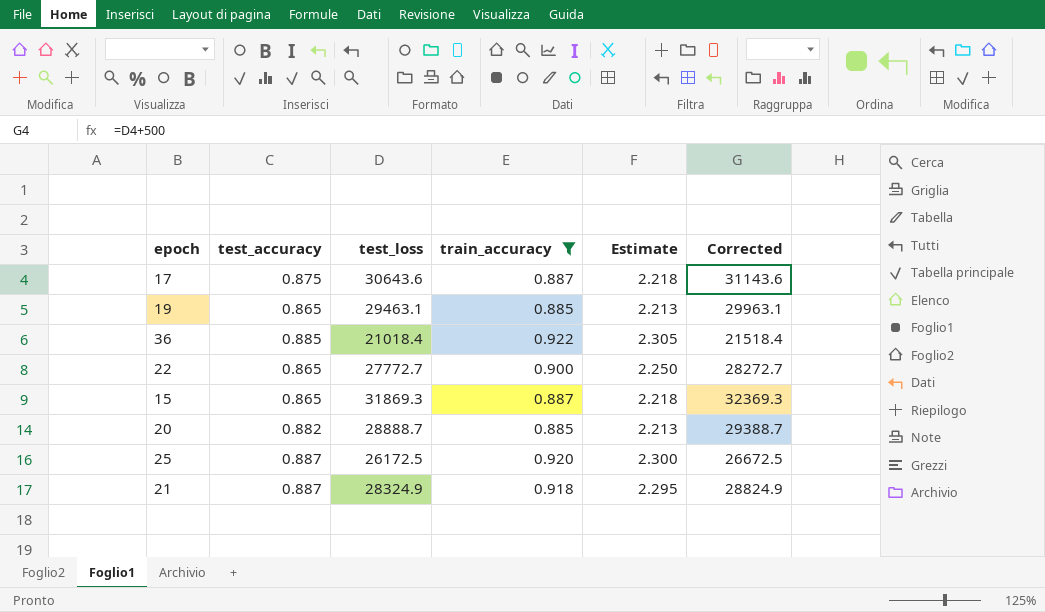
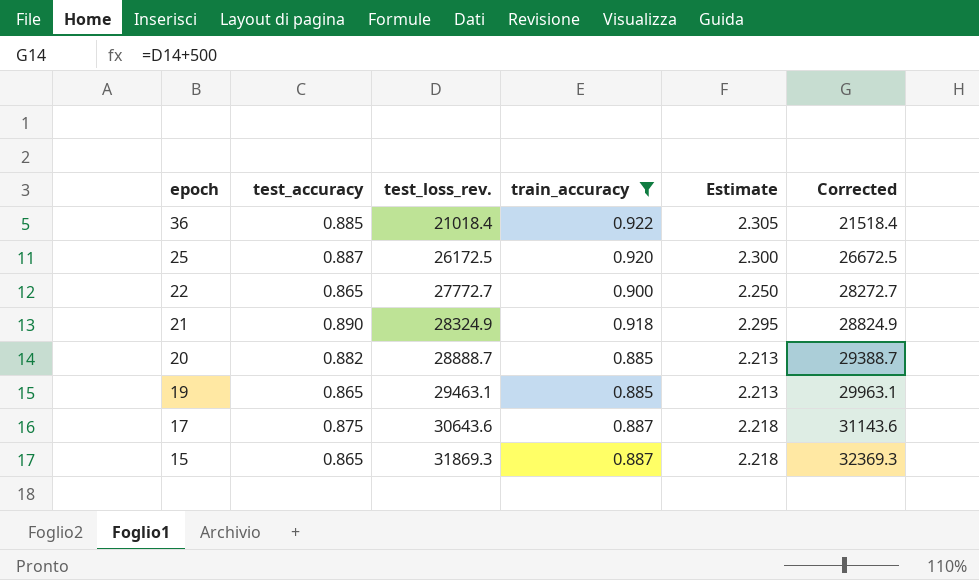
row order: none -> epoch descending
column name: test_loss -> test_loss_rev.
21 | test_accuracy: 0.887 -> 0.890

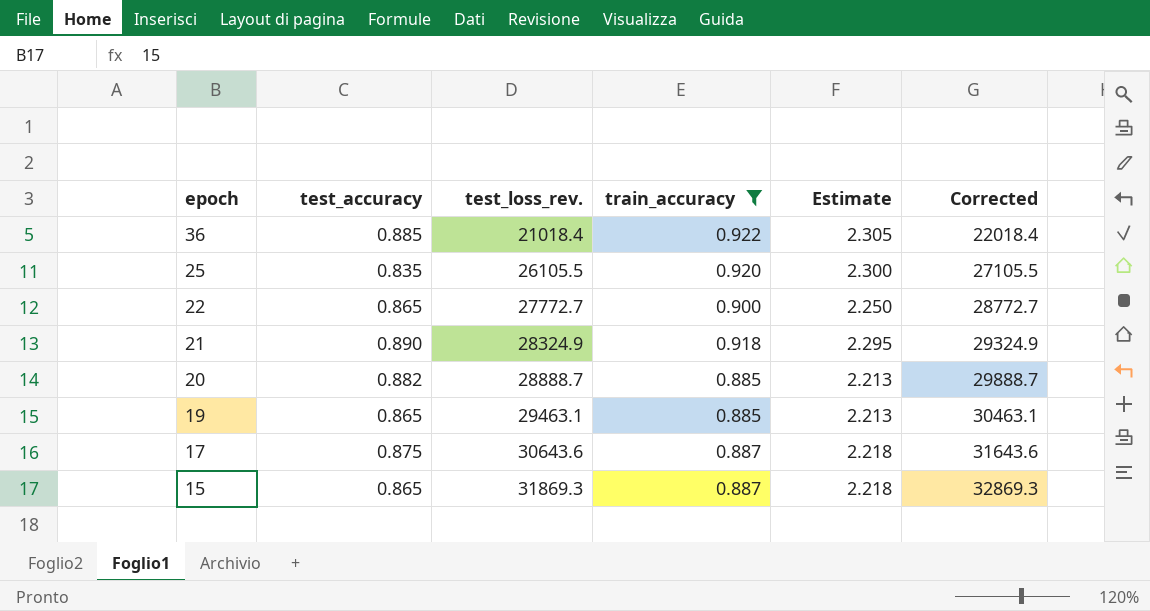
column Corrected | formula: [test_loss_rev.] + 500 -> [test_loss_rev.] + 1000
25 | test_accuracy: 0.887 -> 0.835
25 | test_loss_rev.: 26172.5 -> 26105.5

